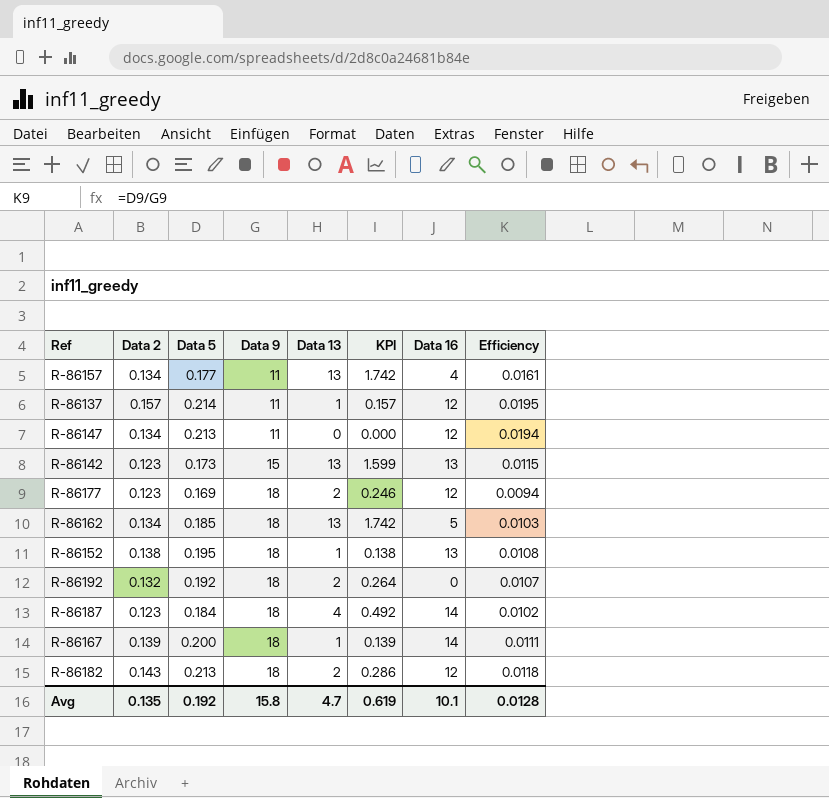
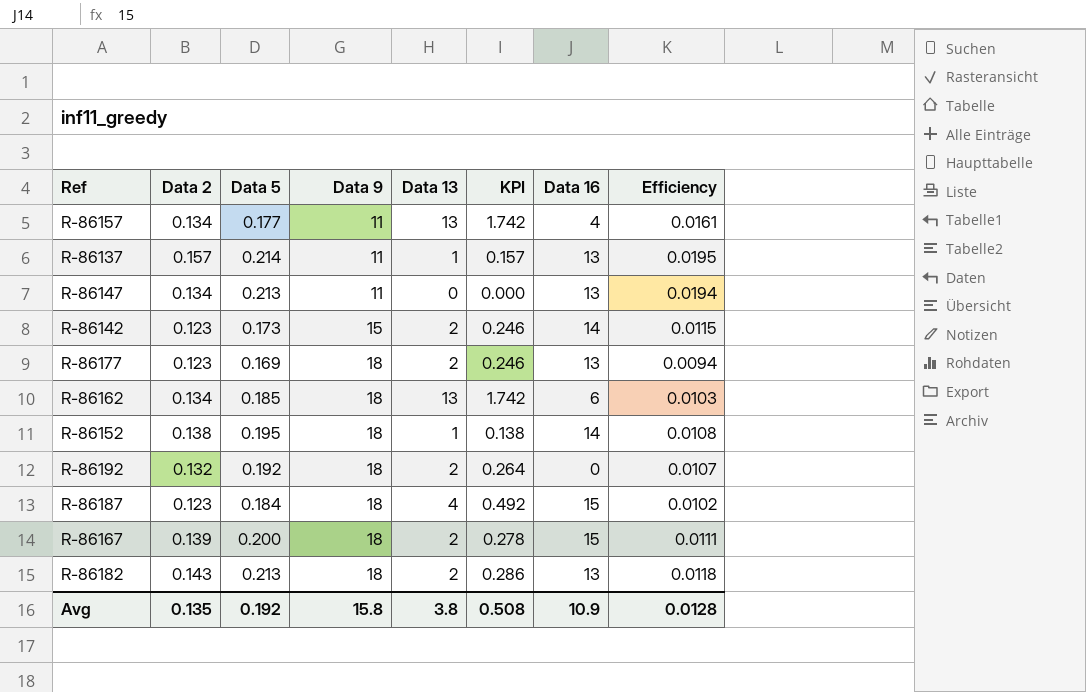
R-86137 | Data 16: 12 -> 13
R-86147 | Data 16: 12 -> 13
R-86142 | Data 13: 13 -> 2
R-86142 | KPI: 1.599 -> 0.246
R-86142 | Data 16: 13 -> 14
R-86177 | Data 16: 12 -> 13
R-86162 | Data 16: 5 -> 6
R-86152 | Data 16: 13 -> 14
R-86187 | Data 16: 14 -> 15
R-86167 | Data 13: 1 -> 2
R-86167 | KPI: 0.139 -> 0.278
R-86167 | Data 16: 14 -> 15
R-86182 | Data 16: 12 -> 13
Avg | Data 13: 4.7 -> 3.8
Avg | KPI: 0.619 -> 0.508
Avg | Data 16: 10.1 -> 10.9

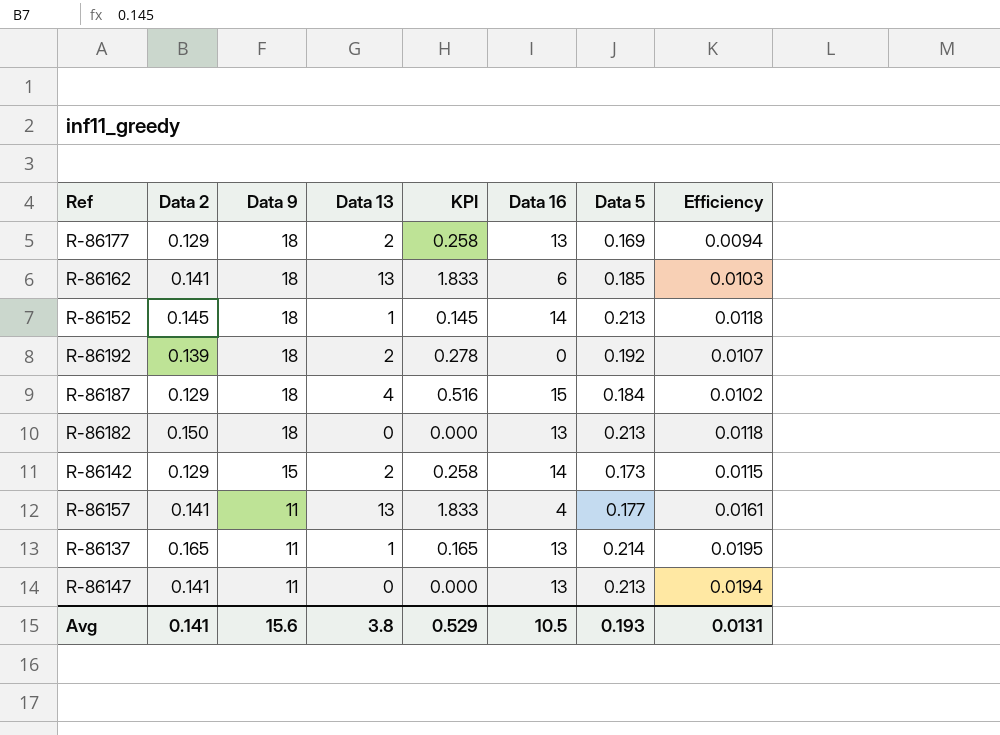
row order: Data 9 ascending -> Data 9 descending
column Data 5 | position: 3 -> 7
row R-86167: 0.139 | 0.200 | 18 | 2 | 0.278 | 15 | 0.0111 -> none
R-86177 | Data 2: 0.123 -> 0.129
R-86177 | KPI: 0.246 -> 0.258
R-86162 | Data 2: 0.134 -> 0.141
R-86162 | KPI: 1.742 -> 1.833
R-86152 | Data 2: 0.138 -> 0.145
R-86152 | KPI: 0.138 -> 0.145
R-86152 | Data 5: 0.195 -> 0.213
R-86152 | Efficiency: 0.0108 -> 0.0118
R-86192 | Data 2: 0.132 -> 0.139
R-86192 | KPI: 0.264 -> 0.278
R-86187 | Data 2: 0.123 -> 0.129
R-86187 | KPI: 0.492 -> 0.516
R-86182 | Data 2: 0.143 -> 0.150
R-86182 | Data 13: 2 -> 0
R-86182 | KPI: 0.286 -> 0.000
R-86142 | Data 2: 0.123 -> 0.129
R-86142 | KPI: 0.246 -> 0.258
R-86157 | Data 2: 0.134 -> 0.141
R-86157 | KPI: 1.742 -> 1.833
R-86137 | Data 2: 0.157 -> 0.165
R-86137 | KPI: 0.157 -> 0.165
R-86147 | Data 2: 0.134 -> 0.141
Avg | Data 2: 0.135 -> 0.141
Avg | Data 9: 15.8 -> 15.6
Avg | KPI: 0.508 -> 0.529
Avg | Data 16: 10.9 -> 10.5
Avg | Data 5: 0.192 -> 0.193
Avg | Efficiency: 0.0128 -> 0.0131

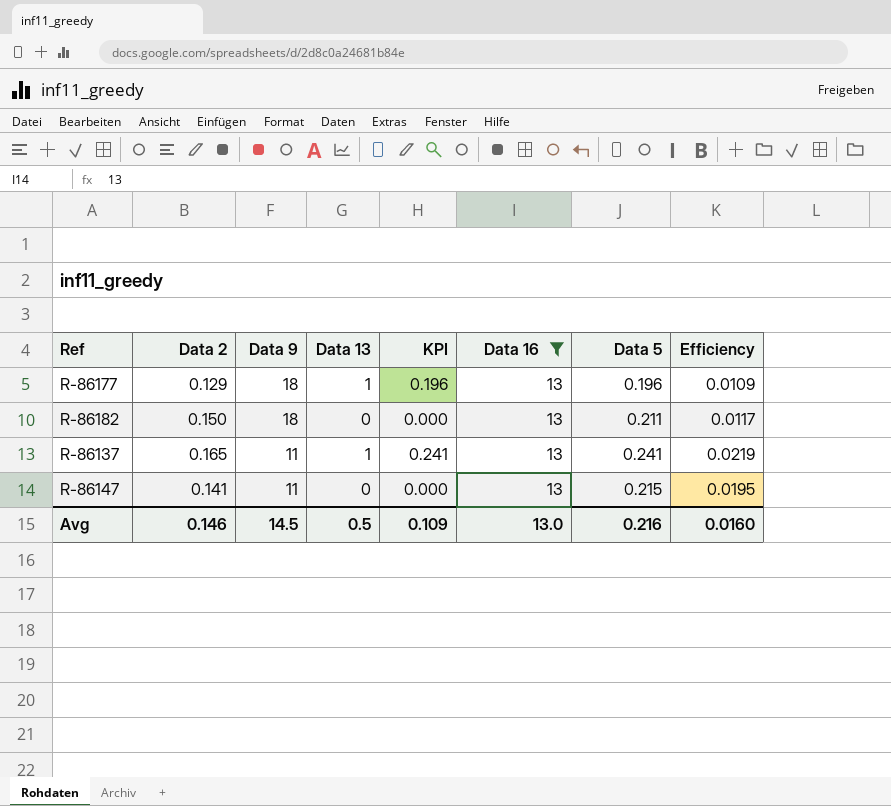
filter: none -> Data 16 = 13
column KPI | formula: [Data 2] * [Data 13] -> [Data 13] * [Data 5]
R-86177 | Data 13: 2 -> 1
R-86177 | Data 5: 0.169 -> 0.196
R-86177 | Efficiency: 0.0094 -> 0.0109
R-86182 | Data 5: 0.213 -> 0.211
R-86182 | Efficiency: 0.0118 -> 0.0117
R-86137 | Data 5: 0.214 -> 0.241
R-86137 | Efficiency: 0.0195 -> 0.0219
R-86147 | Data 5: 0.213 -> 0.215
R-86147 | Efficiency: 0.0194 -> 0.0195
Avg | Data 2: 0.141 -> 0.146
Avg | Data 9: 15.6 -> 14.5
Avg | Data 13: 3.8 -> 0.5
Avg | KPI: 0.529 -> 0.109
Avg | Data 16: 10.5 -> 13.0
Avg | Data 5: 0.193 -> 0.216
Avg | Efficiency: 0.0131 -> 0.0160

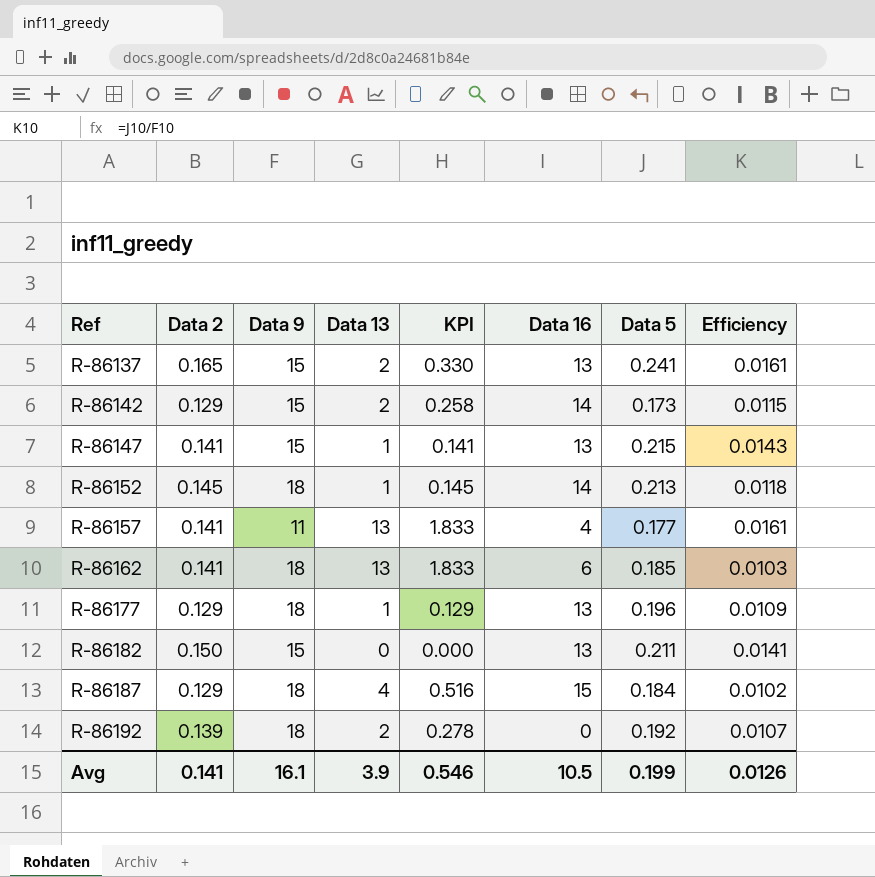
filter: Data 16 = 13 -> none
row order: Data 9 descending -> Ref ascending
column KPI | formula: [Data 13] * [Data 5] -> [Data 2] * [Data 13]
R-86137 | Data 9: 11 -> 15
R-86137 | Data 13: 1 -> 2
R-86137 | Efficiency: 0.0219 -> 0.0161
R-86147 | Data 9: 11 -> 15
R-86147 | Data 13: 0 -> 1
R-86147 | Efficiency: 0.0195 -> 0.0143
R-86182 | Data 9: 18 -> 15
R-86182 | Efficiency: 0.0117 -> 0.0141
Avg | Data 2: 0.146 -> 0.141
Avg | Data 9: 14.5 -> 16.1
Avg | Data 13: 0.5 -> 3.9
Avg | KPI: 0.109 -> 0.546
Avg | Data 16: 13.0 -> 10.5
Avg | Data 5: 0.216 -> 0.199
Avg | Efficiency: 0.0160 -> 0.0126

